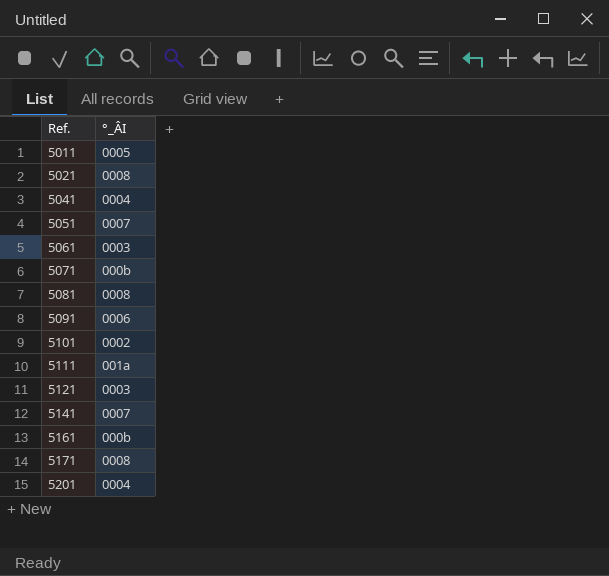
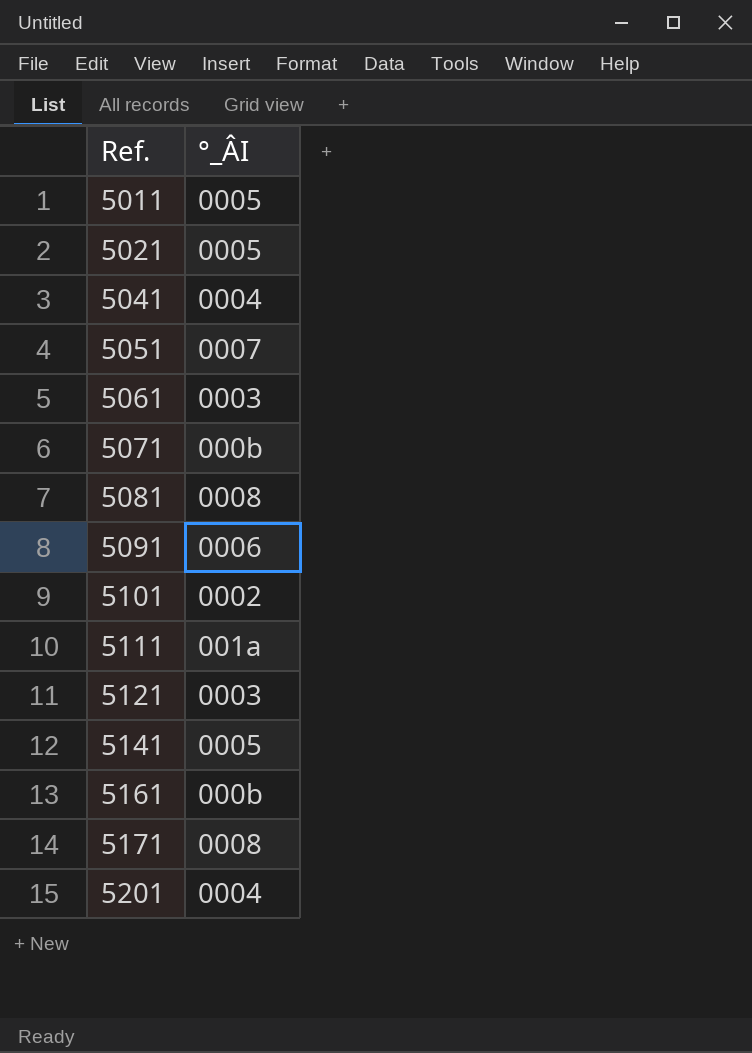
5021 | °_ÂI: 0008 -> 0005
5141 | °_ÂI: 0007 -> 0005

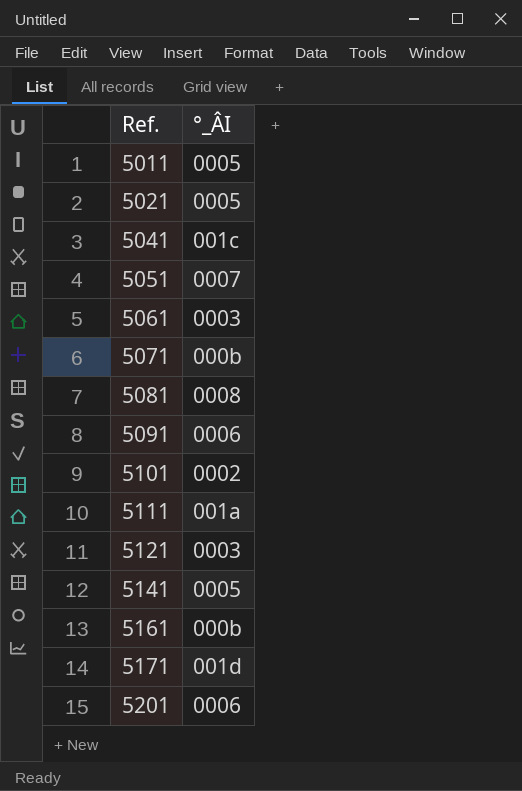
5041 | °_ÂI: 0004 -> 001c
5171 | °_ÂI: 0008 -> 001d
5201 | °_ÂI: 0004 -> 0006

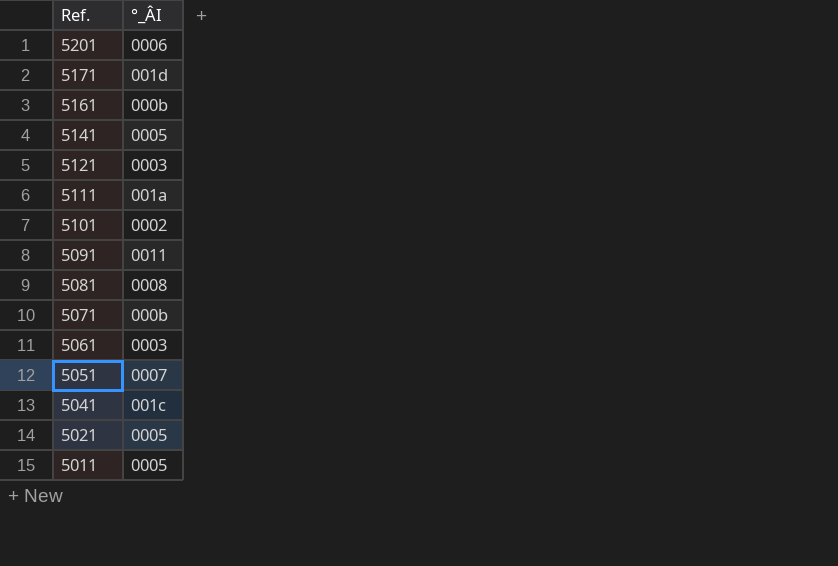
row order: Ref. ascending -> Ref. descending
5091 | °_ÂI: 0006 -> 0011

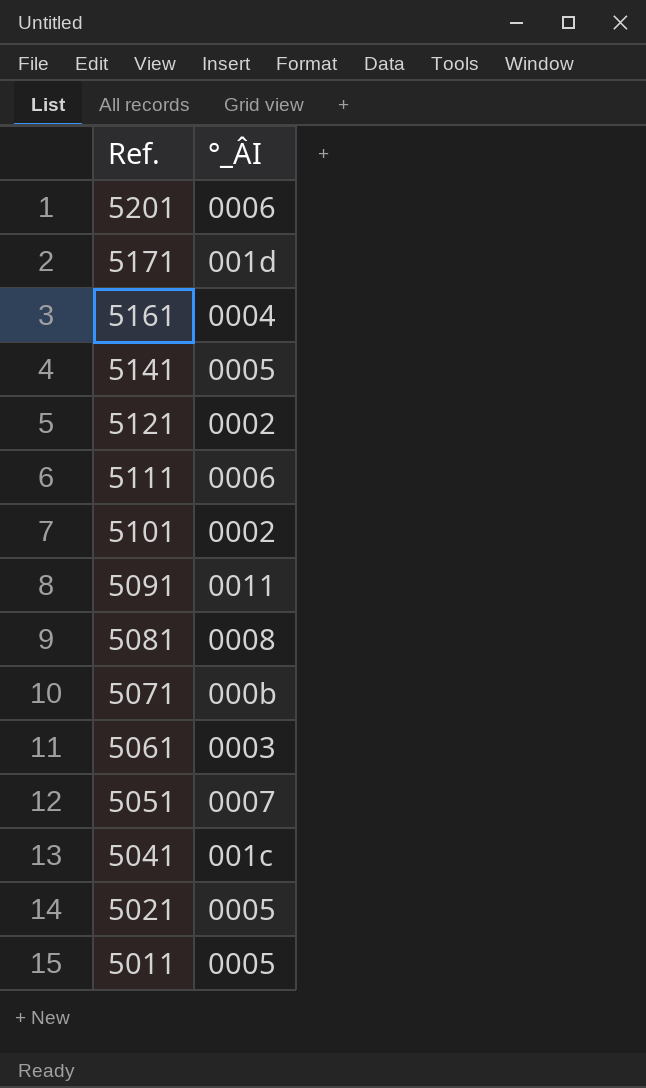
5161 | °_ÂI: 000b -> 0004
5121 | °_ÂI: 0003 -> 0002
5111 | °_ÂI: 001a -> 0006

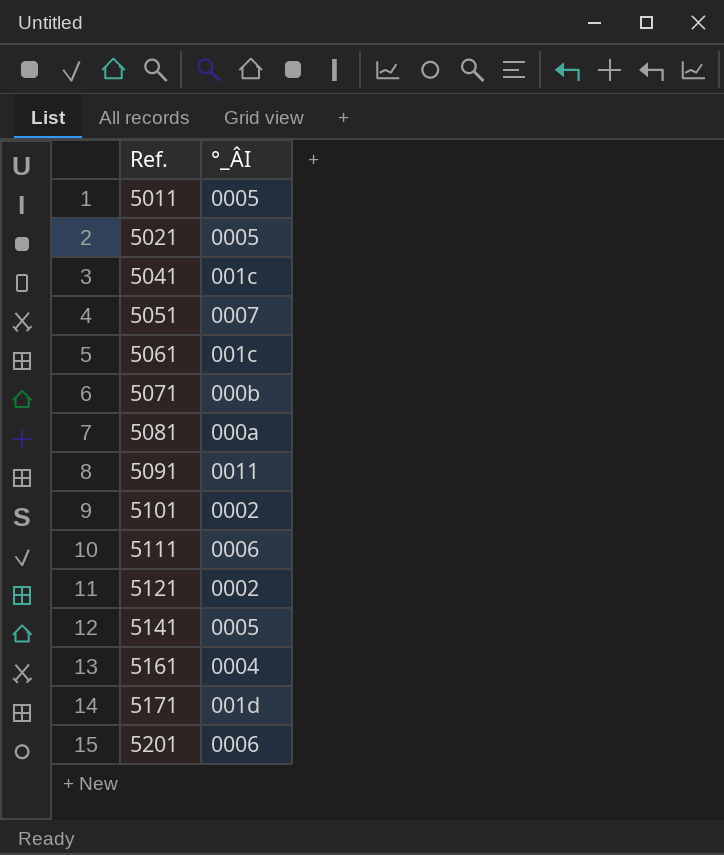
row order: Ref. descending -> Ref. ascending
5061 | °_ÂI: 0003 -> 001c
5081 | °_ÂI: 0008 -> 000a

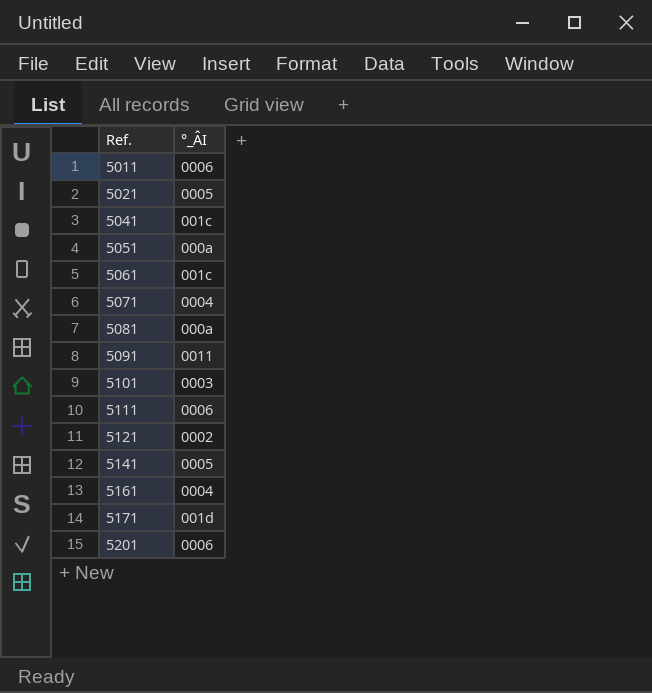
5011 | °_ÂI: 0005 -> 0006
5051 | °_ÂI: 0007 -> 000a
5071 | °_ÂI: 000b -> 0004
5101 | °_ÂI: 0002 -> 0003

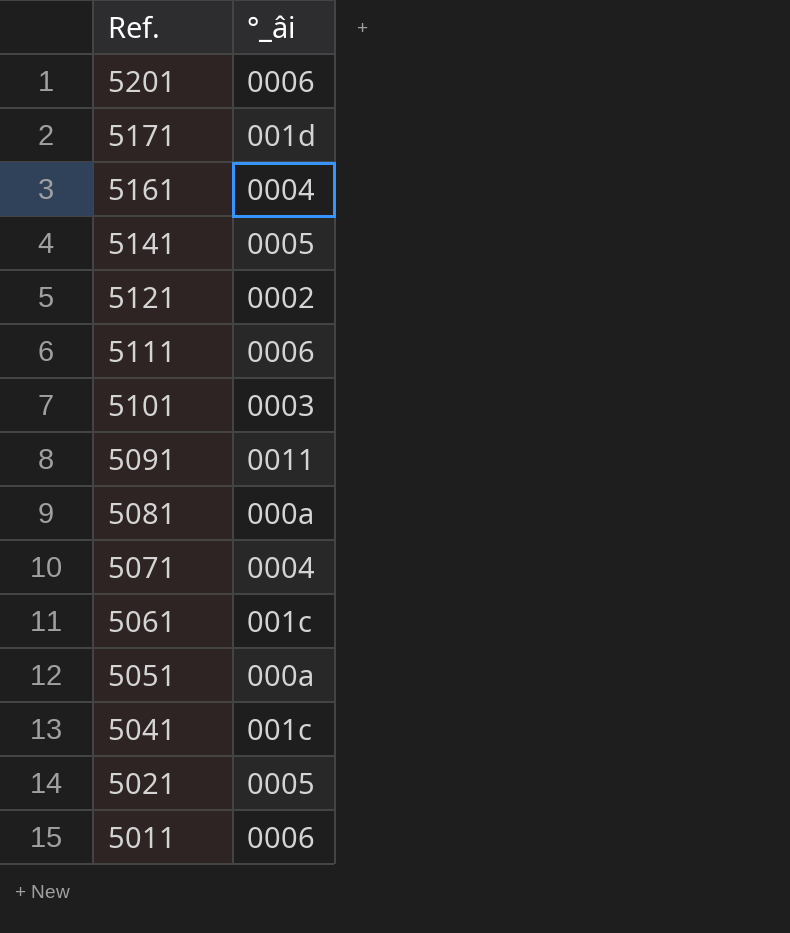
row order: Ref. ascending -> Ref. descending
column name: °_ÂI -> °_âi

